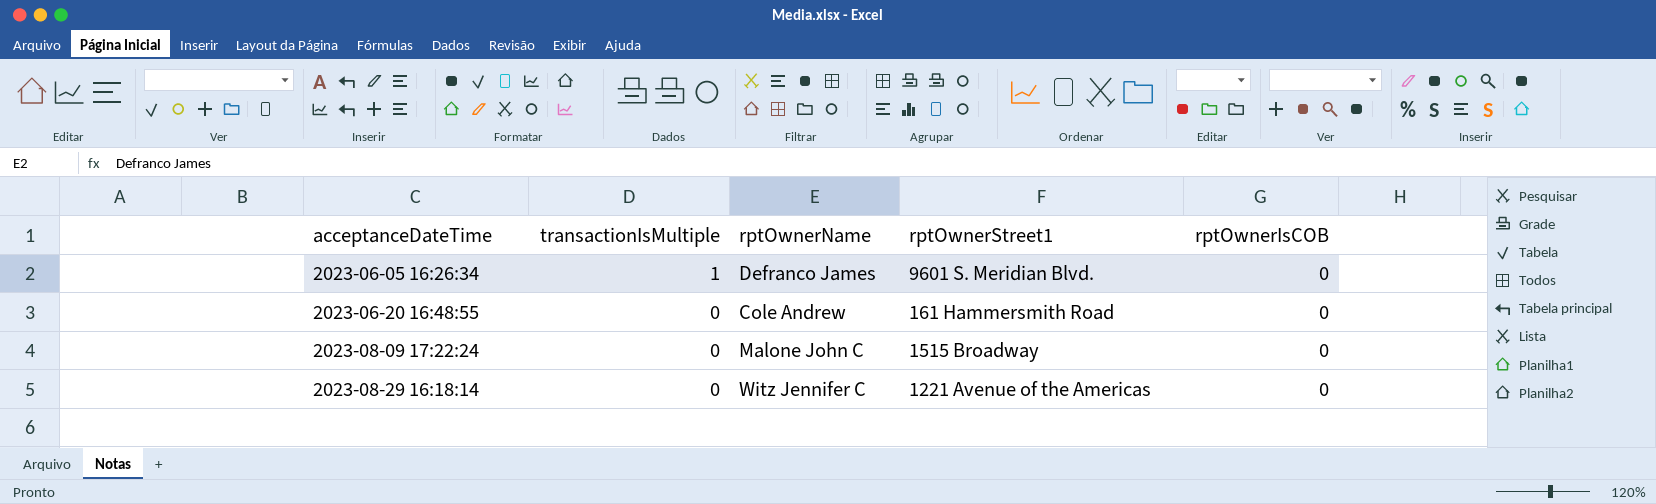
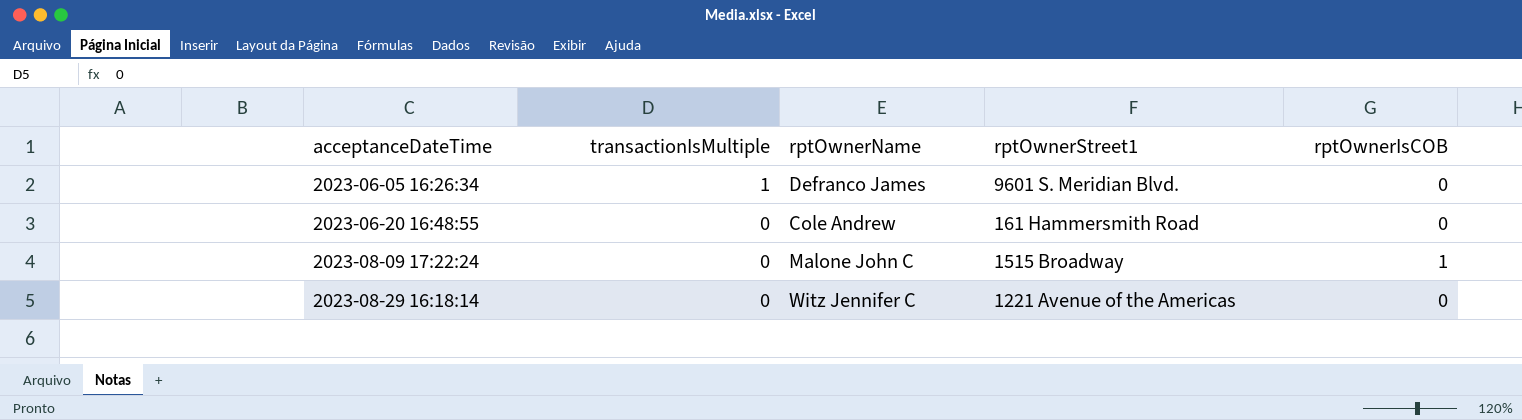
2023-08-09 17:22:24 | rptOwnerIsCOB: 0 -> 1

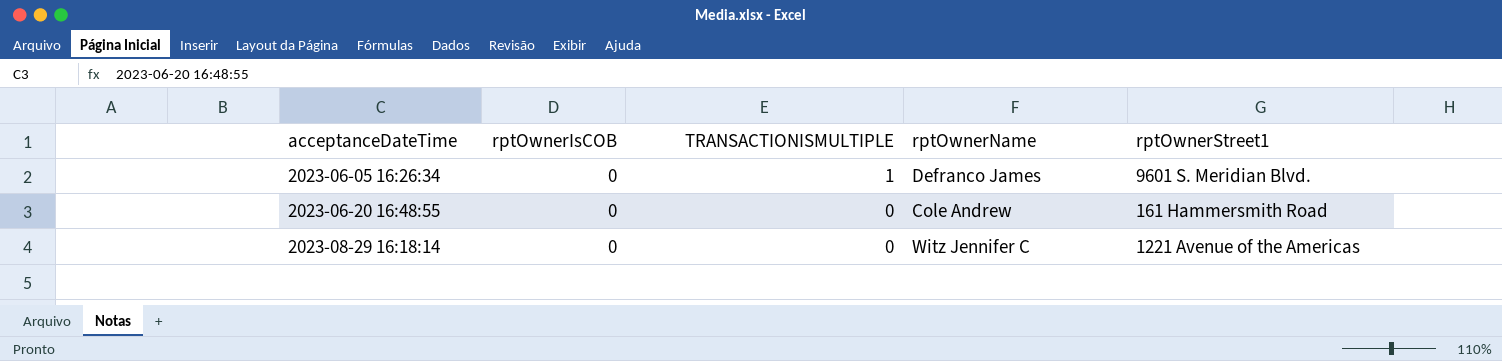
column rptOwnerIsCOB | position: 5 -> 2
column name: transactionIsMultiple -> TRANSACTIONISMULTIPLE
row 2023-08-09 17:22:24: 0 | Malone John C | 1515 Broadway | 1 -> none

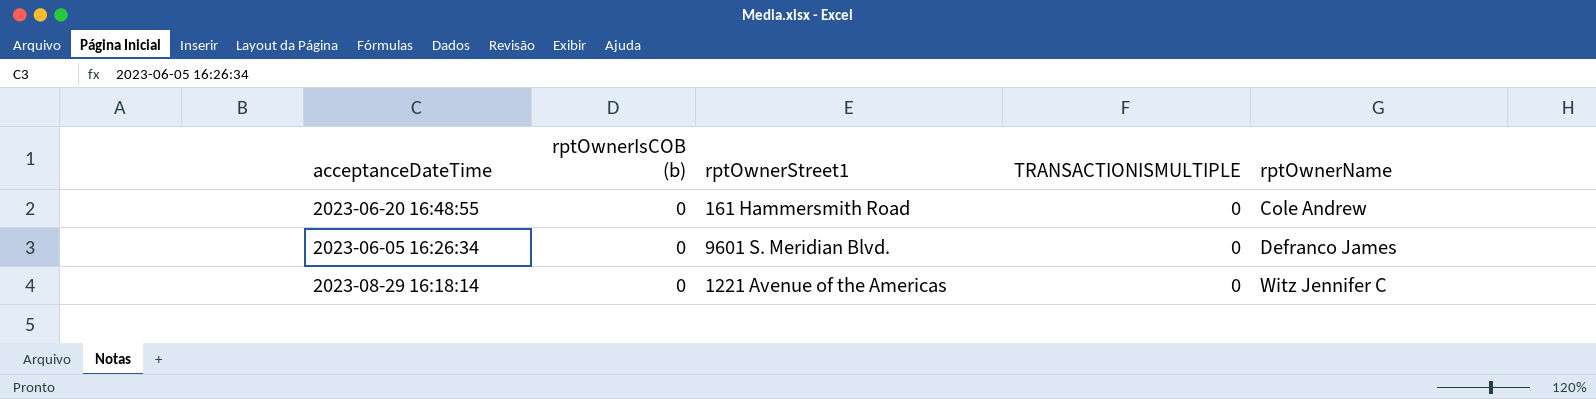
row order: acceptanceDateTime ascending -> rptOwnerName ascending
column name: rptOwnerIsCOB -> rptOwnerIsCOB (b)
column rptOwnerStreet1 | position: 5 -> 3
2023-06-05 16:26:34 | TRANSACTIONISMULTIPLE: 1 -> 0

